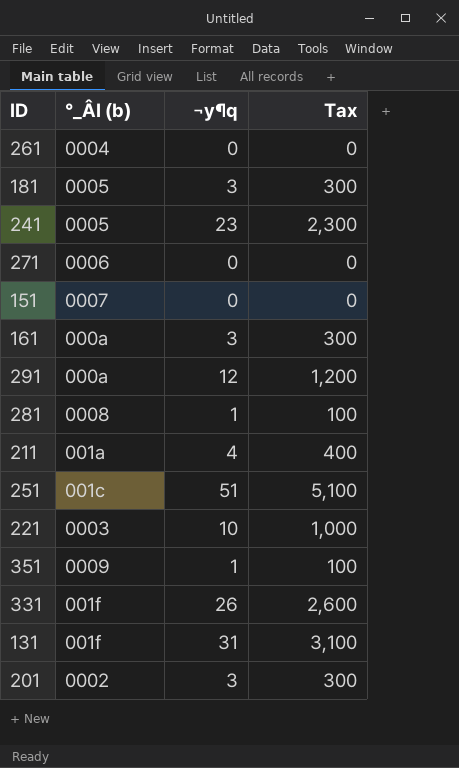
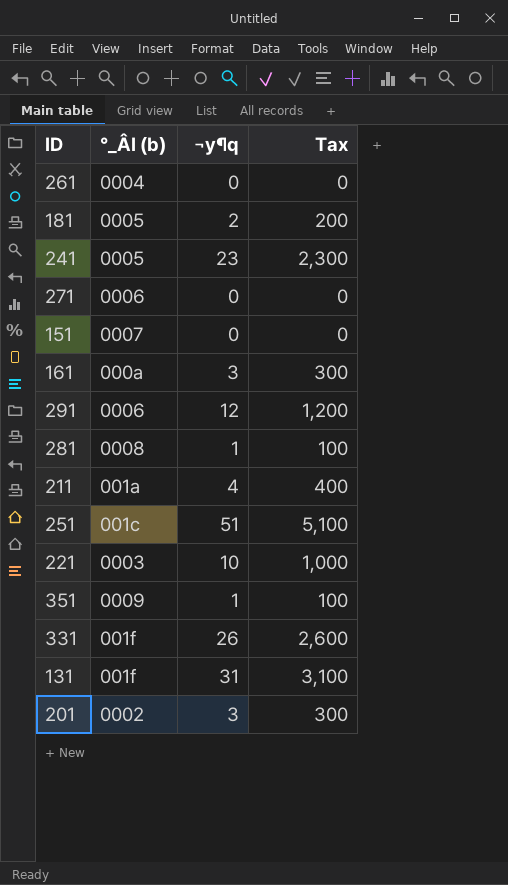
181 | ¬y¶q: 3 -> 2
181 | Tax: 300 -> 200
291 | °_ÂI (b): 000a -> 0006

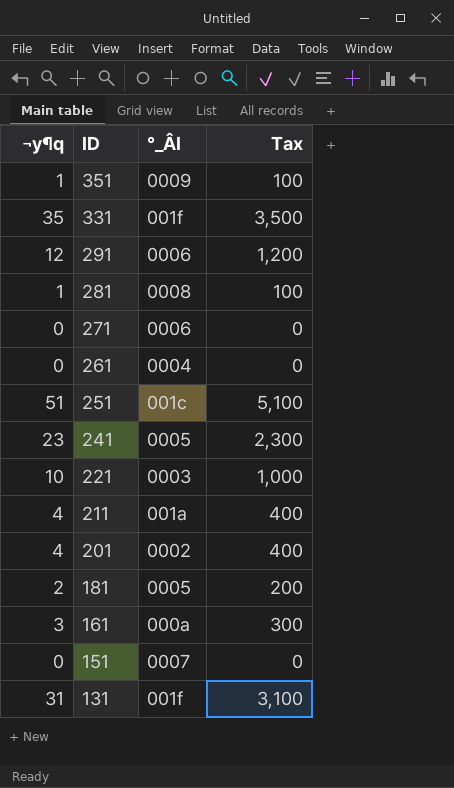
row order: none -> ID descending
column ¬y¶q | position: 3 -> 1
column name: °_ÂI (b) -> °_ÂI
331 | ¬y¶q: 26 -> 35
331 | Tax: 2,600 -> 3,500
201 | ¬y¶q: 3 -> 4
201 | Tax: 300 -> 400

